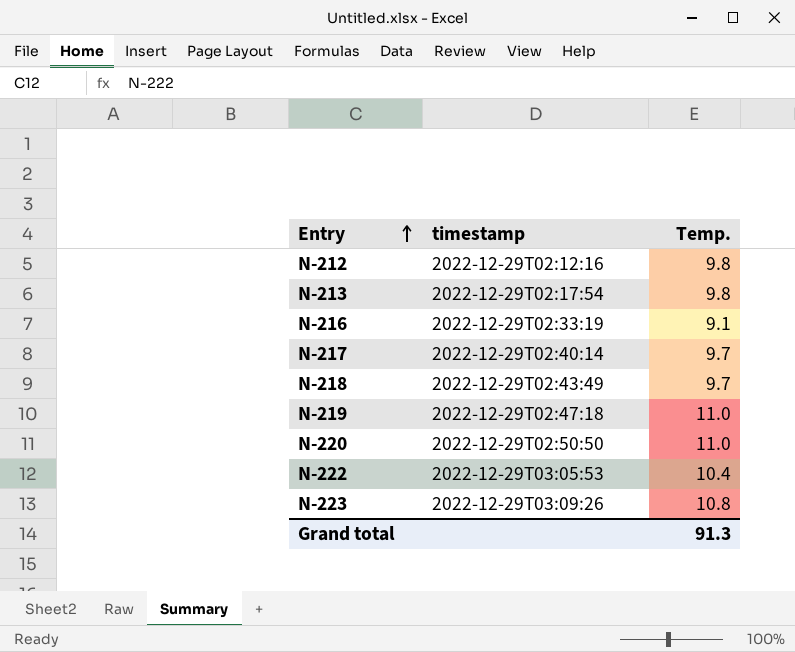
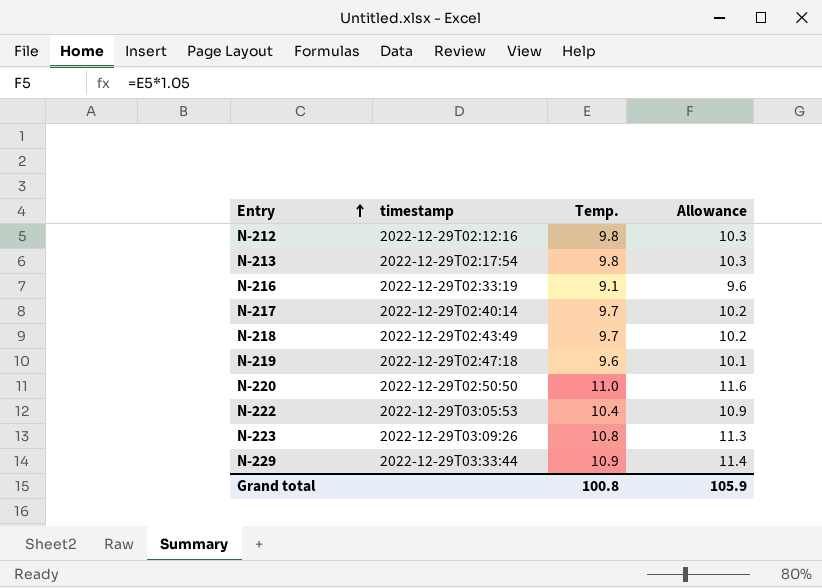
column Allowance | formula: none -> [Temp.] * 1.05
N-219 | Temp.: 11.0 -> 9.6
row N-229: none -> 2022-12-29T03:33:44 | 10.9 | 11.4
Grand total | Temp.: 91.3 -> 100.8

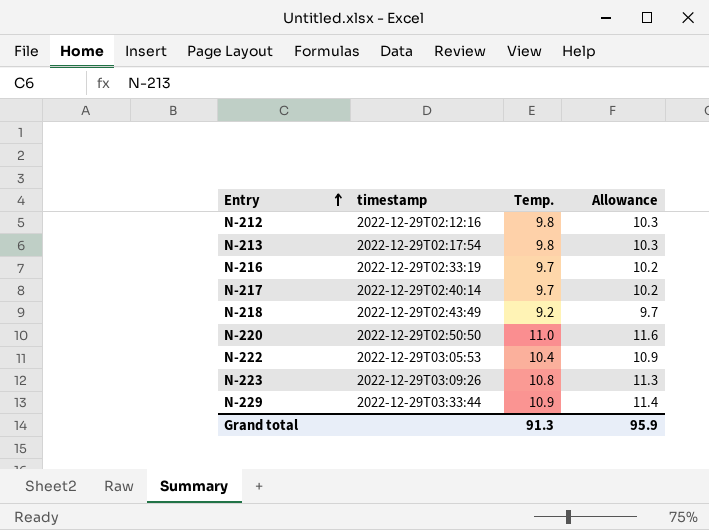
row N-219: 2022-12-29T02:47:18 | 9.6 | 10.1 -> none
N-216 | Temp.: 9.1 -> 9.7
N-216 | Allowance: 9.6 -> 10.2
N-218 | Temp.: 9.7 -> 9.2
N-218 | Allowance: 10.2 -> 9.7
Grand total | Temp.: 100.8 -> 91.3
Grand total | Allowance: 105.9 -> 95.9

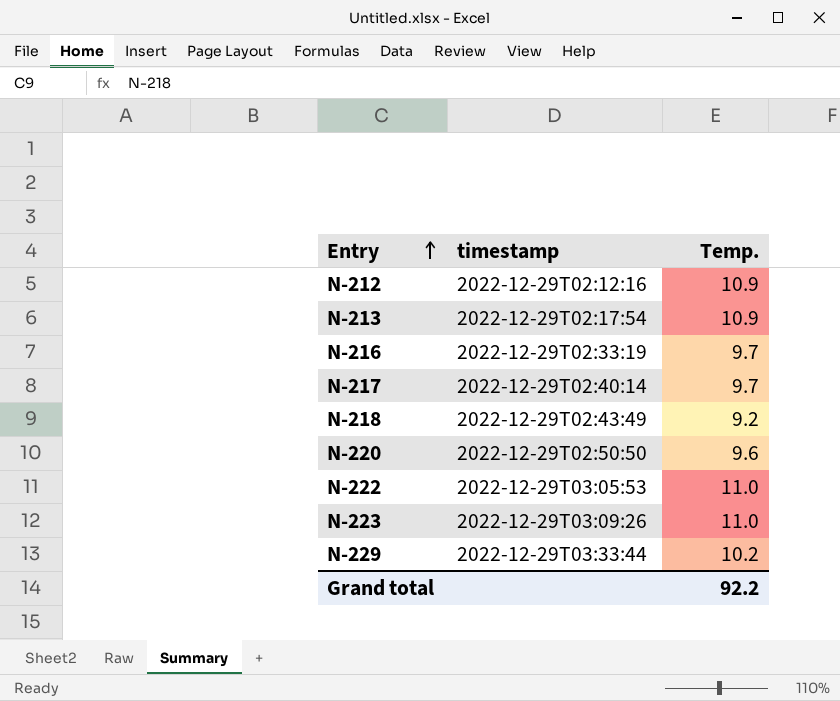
column Allowance | formula: [Temp.] * 1.05 -> none
N-212 | Temp.: 9.8 -> 10.9
N-213 | Temp.: 9.8 -> 10.9
N-220 | Temp.: 11.0 -> 9.6
N-222 | Temp.: 10.4 -> 11.0
N-223 | Temp.: 10.8 -> 11.0
N-229 | Temp.: 10.9 -> 10.2
Grand total | Temp.: 91.3 -> 92.2

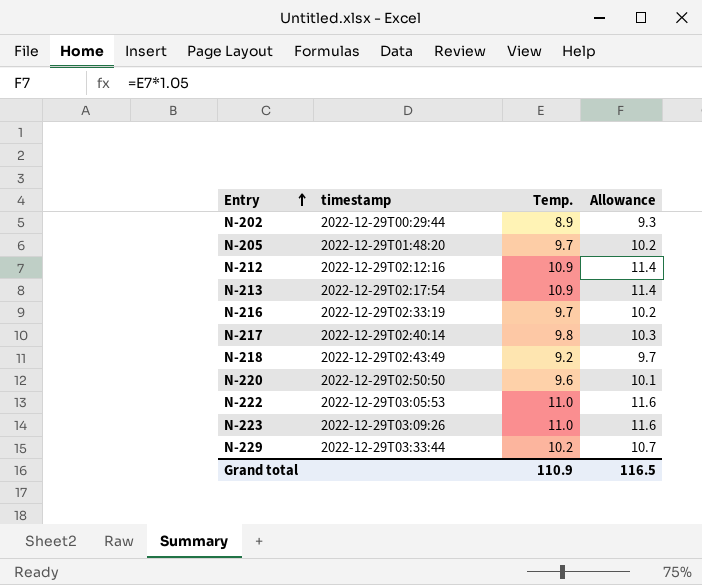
column Allowance | formula: none -> [Temp.] * 1.05
row N-202: none -> 2022-12-29T00:29:44 | 8.9 | 9.3
row N-205: none -> 2022-12-29T01:48:20 | 9.7 | 10.2
N-217 | Temp.: 9.7 -> 9.8
Grand total | Temp.: 92.2 -> 110.9

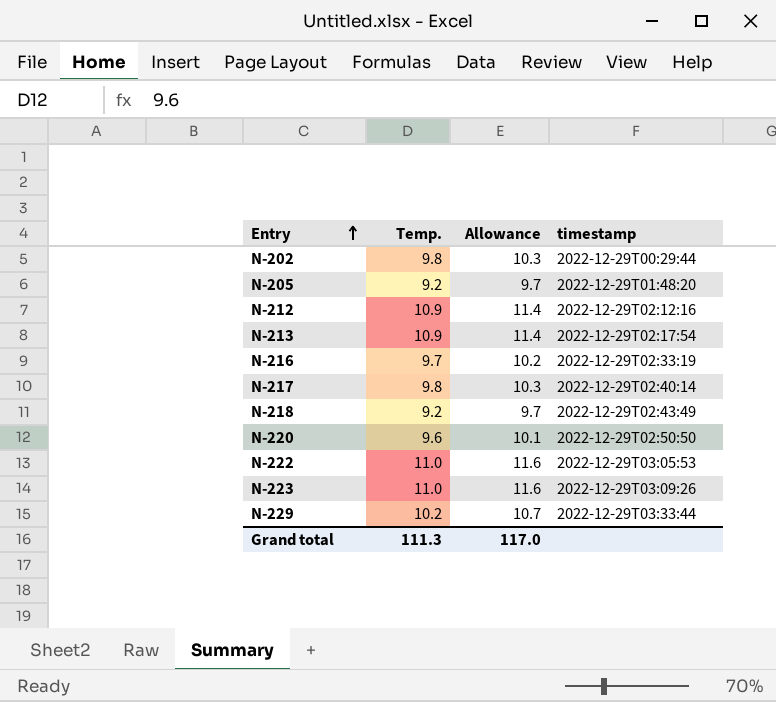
column timestamp | position: 2 -> 4
N-202 | Temp.: 8.9 -> 9.8
N-202 | Allowance: 9.3 -> 10.3
N-205 | Temp.: 9.7 -> 9.2
N-205 | Allowance: 10.2 -> 9.7
Grand total | Temp.: 110.9 -> 111.3
Grand total | Allowance: 116.5 -> 117.0

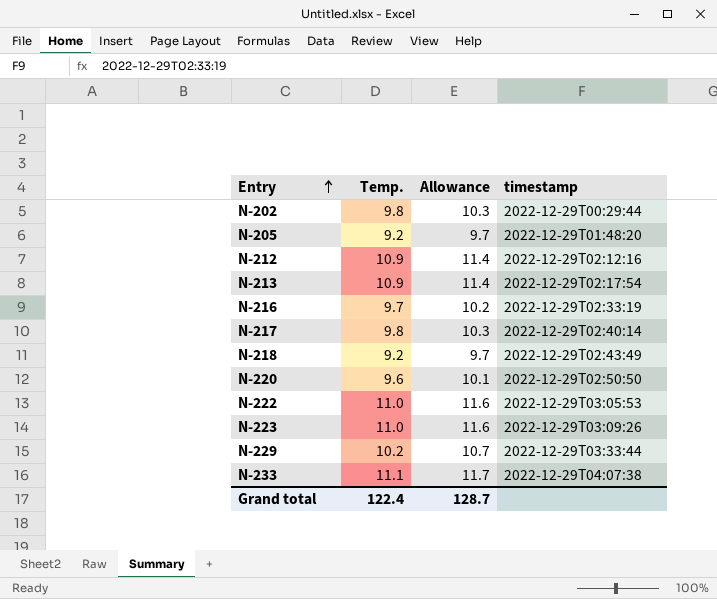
row N-233: none -> 11.1 | 11.7 | 2022-12-29T04:07:38
Grand total | Temp.: 111.3 -> 122.4
Grand total | Allowance: 117.0 -> 128.7

